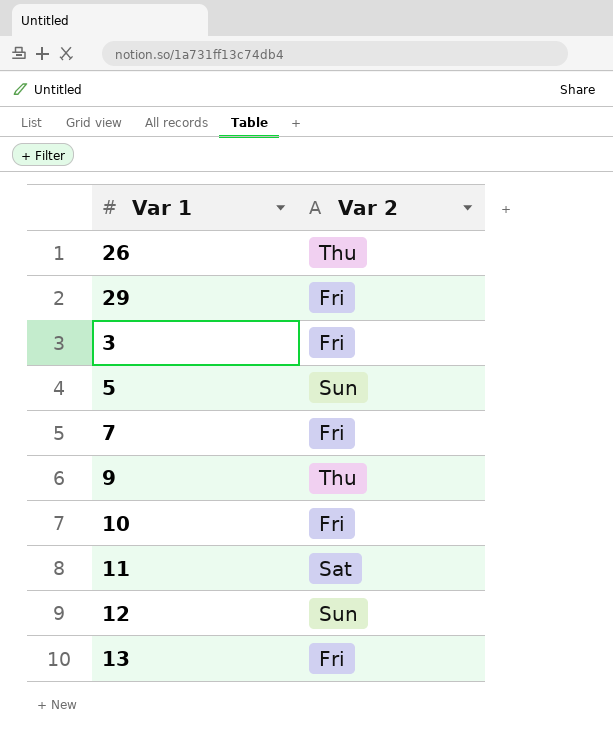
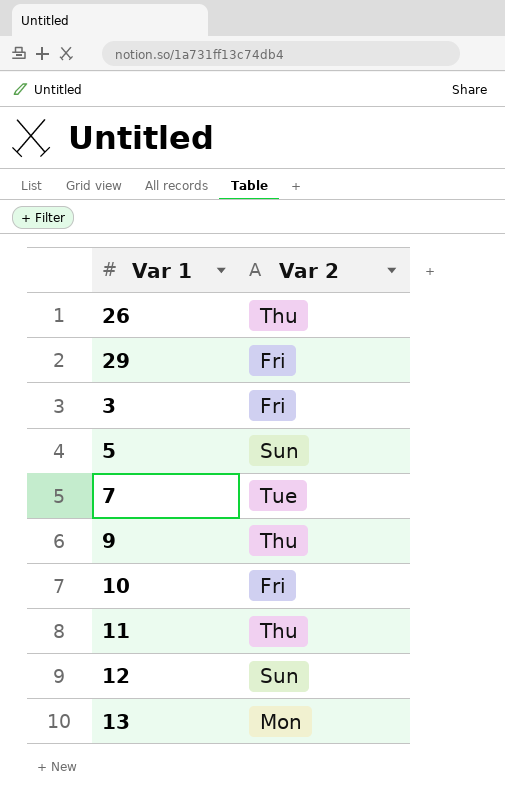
7 | Var 2: Fri -> Tue
11 | Var 2: Sat -> Thu
13 | Var 2: Fri -> Mon

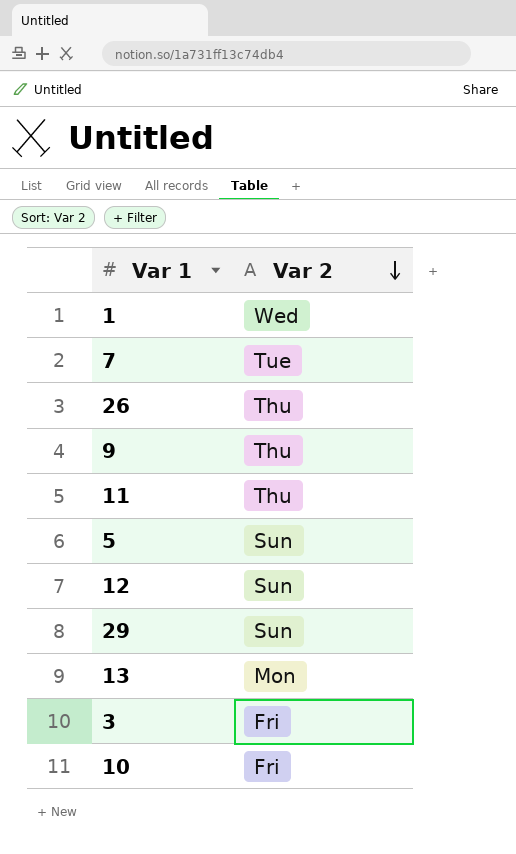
row order: none -> Var 2 descending
row 1: none -> Wed
29 | Var 2: Fri -> Sun

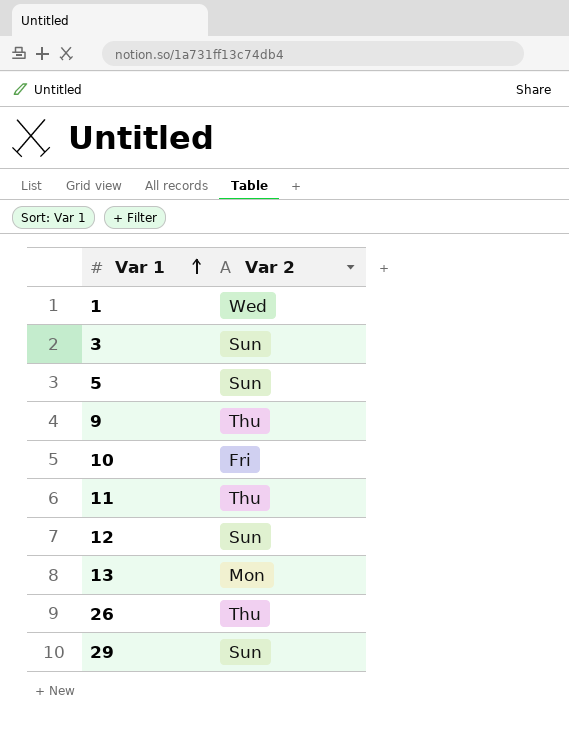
row order: Var 2 descending -> Var 1 ascending
row 7: Tue -> none
3 | Var 2: Fri -> Sun

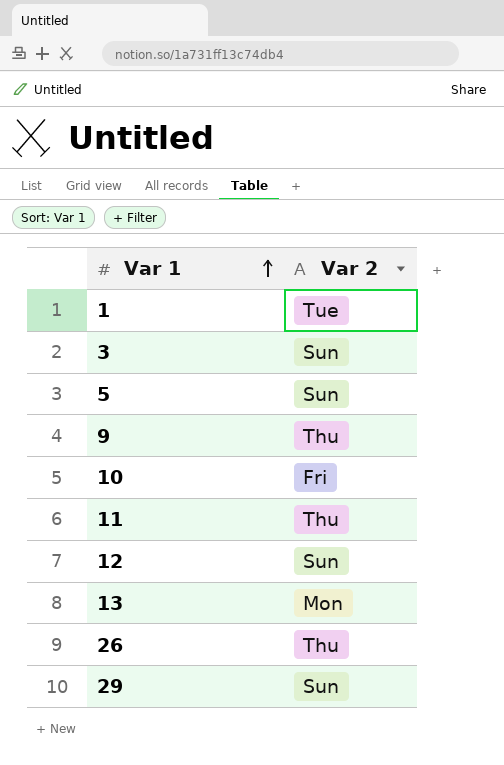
1 | Var 2: Wed -> Tue

